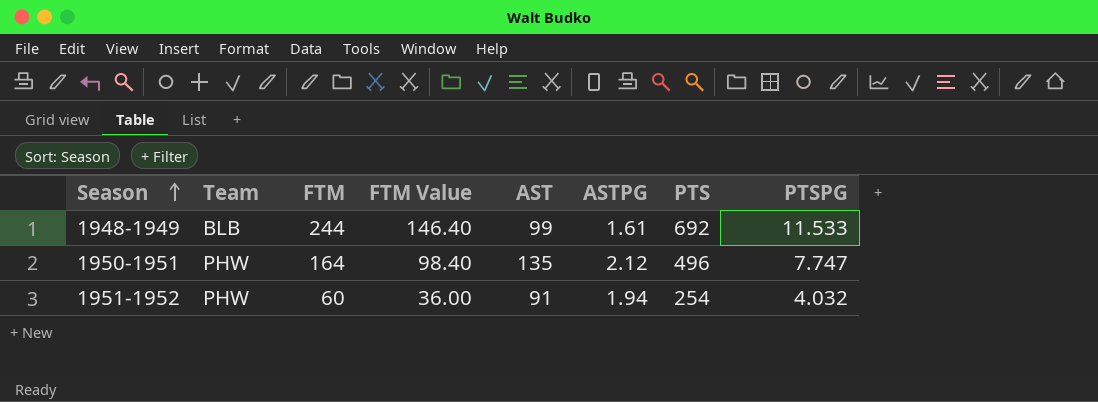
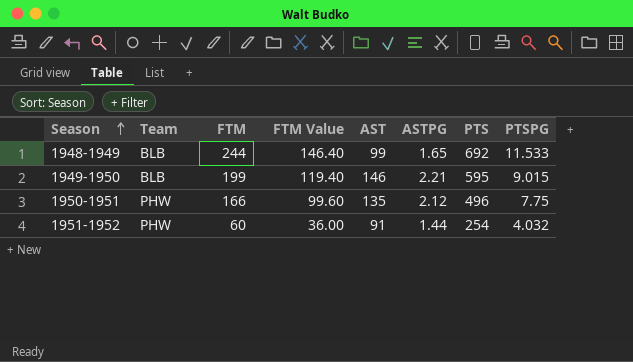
1948-1949 | ASTPG: 1.61 -> 1.65
row 1949-1950: none -> BLB | 199 | 119.40 | 146 | 2.21 | 595 | 9.015
1950-1951 | FTM: 164 -> 166
1950-1951 | FTM Value: 98.40 -> 99.60
1950-1951 | PTSPG: 7.747 -> 7.75
1951-1952 | ASTPG: 1.94 -> 1.44

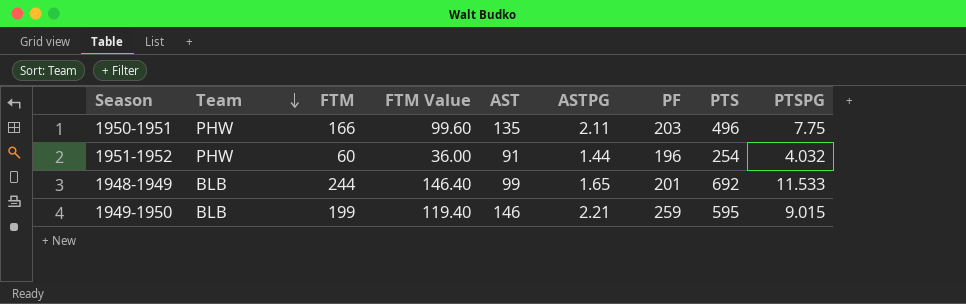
row order: Season ascending -> Team descending
column PF | position: none -> 7
1950-1951 | ASTPG: 2.12 -> 2.11

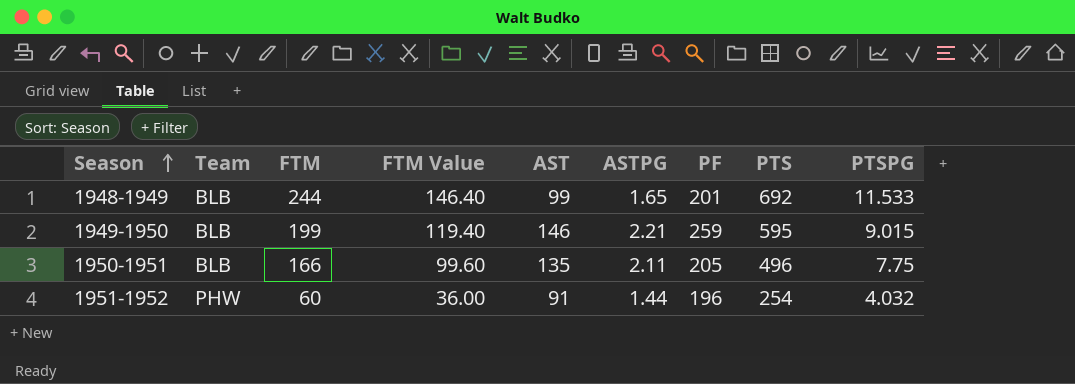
row order: Team descending -> Season ascending
1950-1951 | Team: PHW -> BLB
1950-1951 | PF: 203 -> 205

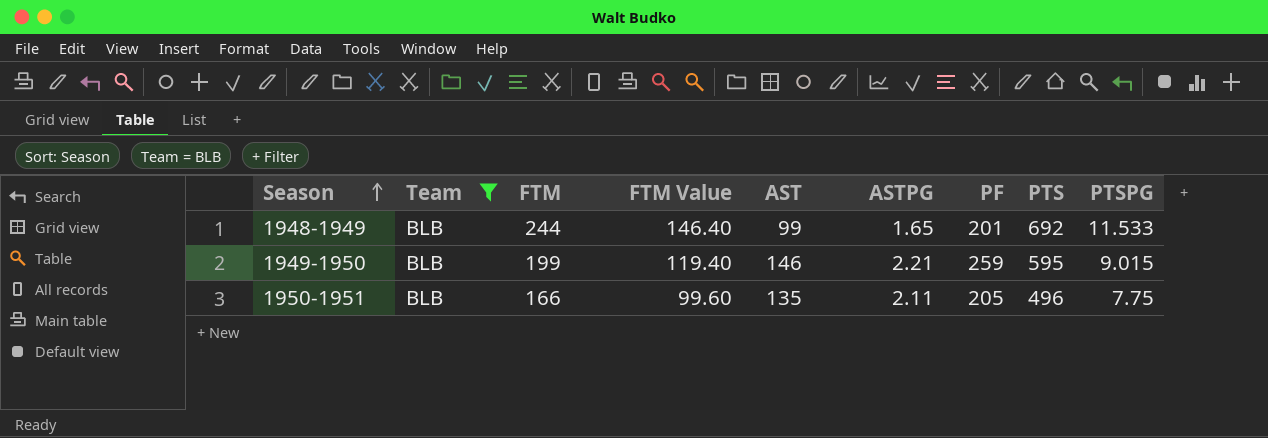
filter: none -> Team = BLB

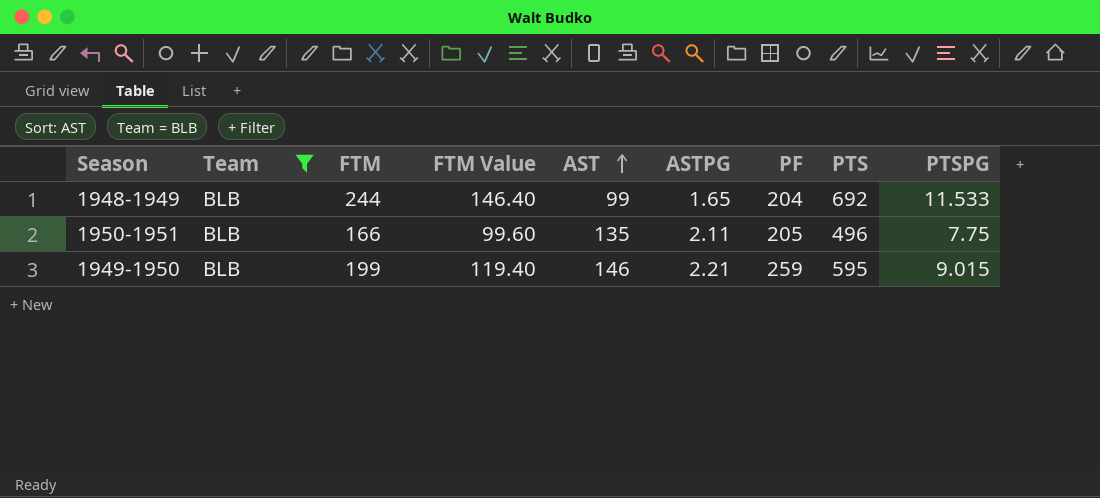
row order: Season ascending -> AST ascending
1948-1949 | PF: 201 -> 204

